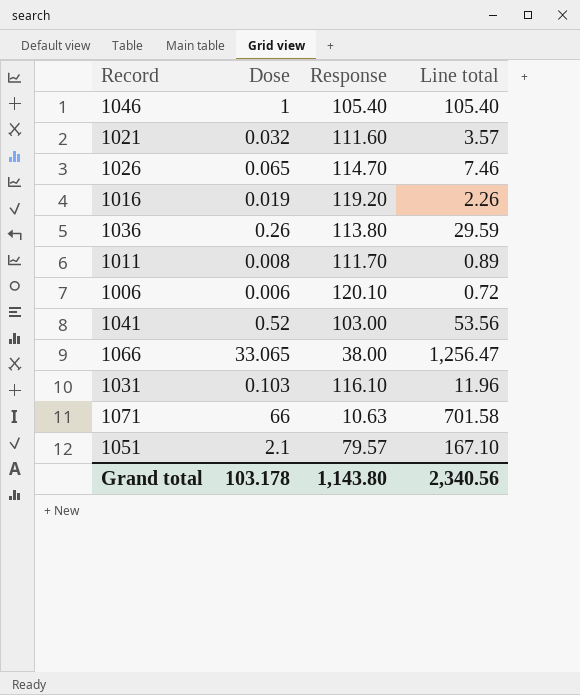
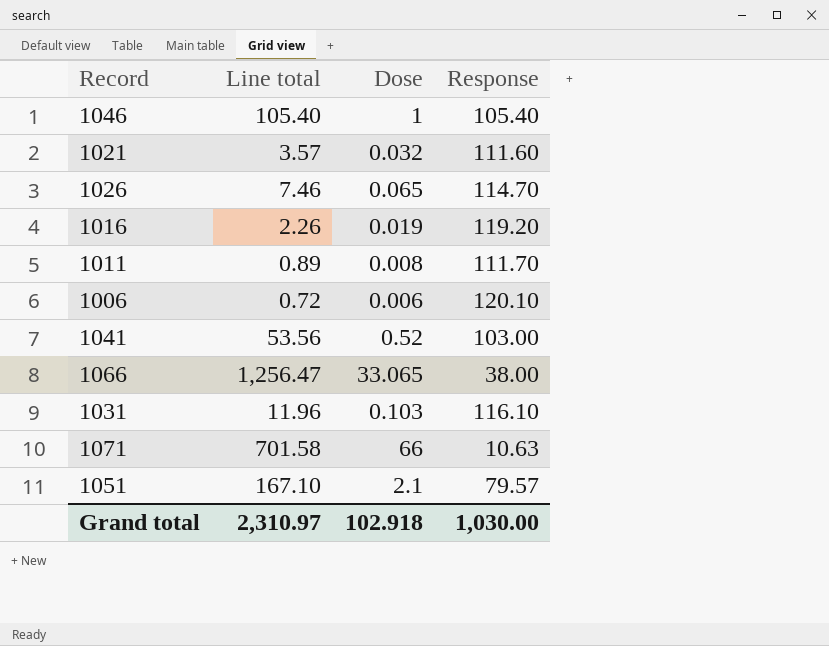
column Line total | position: 4 -> 2
row 1036: 0.26 | 113.80 | 29.59 -> none
Grand total | Line total: 2,340.56 -> 2,310.97
Grand total | Dose: 103.178 -> 102.918
Grand total | Response: 1,143.80 -> 1,030.00

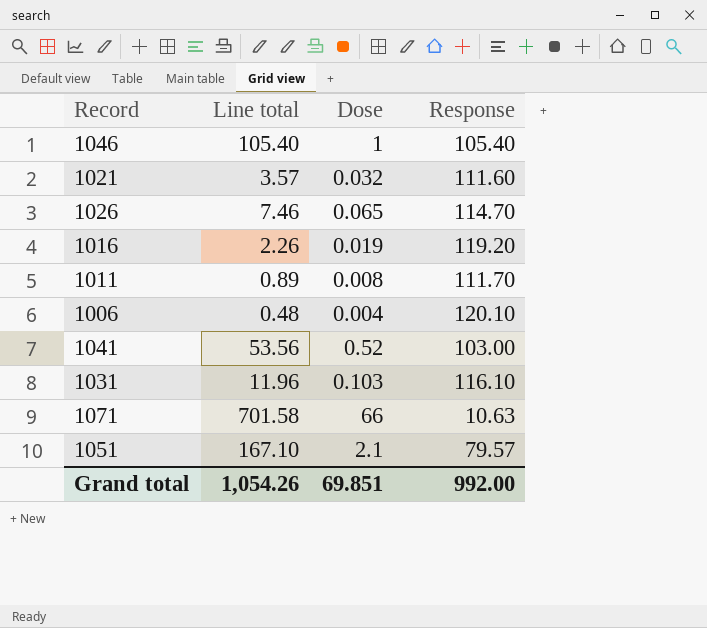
row 1066: 1,256.47 | 33.065 | 38.00 -> none
1006 | Line total: 0.72 -> 0.48
1006 | Dose: 0.006 -> 0.004
Grand total | Line total: 2,310.97 -> 1,054.26
Grand total | Dose: 102.918 -> 69.851
Grand total | Response: 1,030.00 -> 992.00

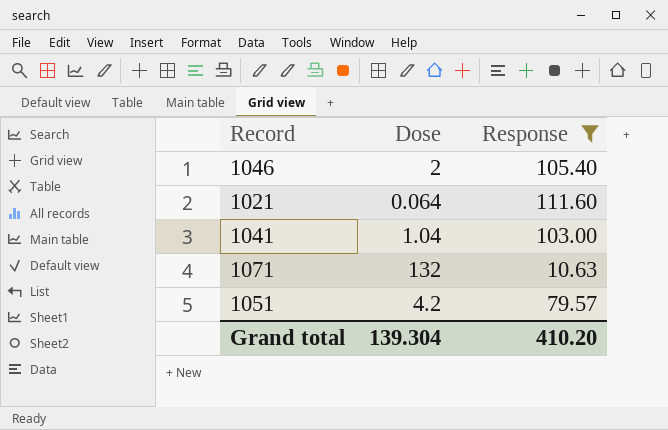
filter: none -> Response <= 111.60
column Line total | formula: [Dose] * [Response] -> none
1046 | Dose: 1 -> 2
1021 | Dose: 0.032 -> 0.064
1041 | Dose: 0.52 -> 1.04
1071 | Dose: 66 -> 132
1051 | Dose: 2.1 -> 4.2
Grand total | Dose: 69.851 -> 139.304
Grand total | Response: 992.00 -> 410.20

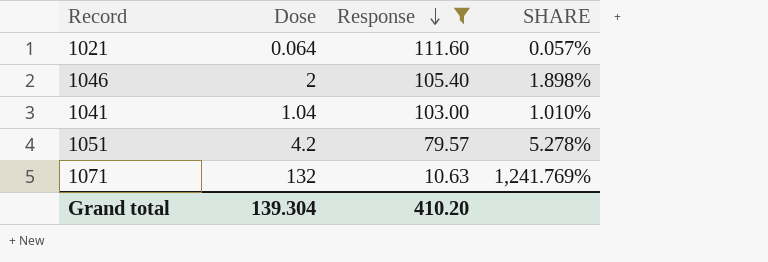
row order: none -> Response descending
column SHARE | formula: none -> [Dose] / [Response]

